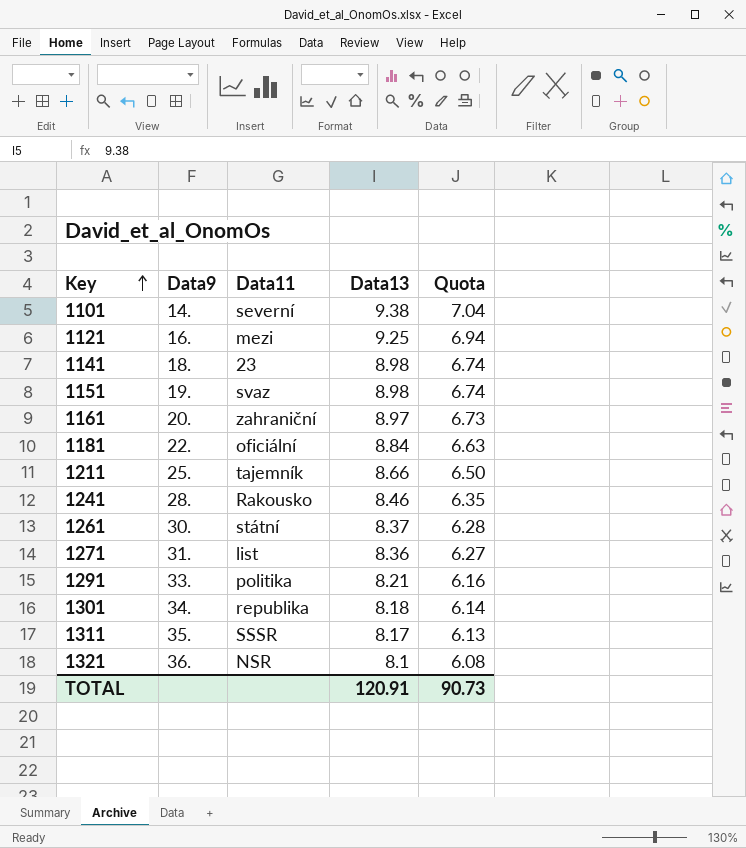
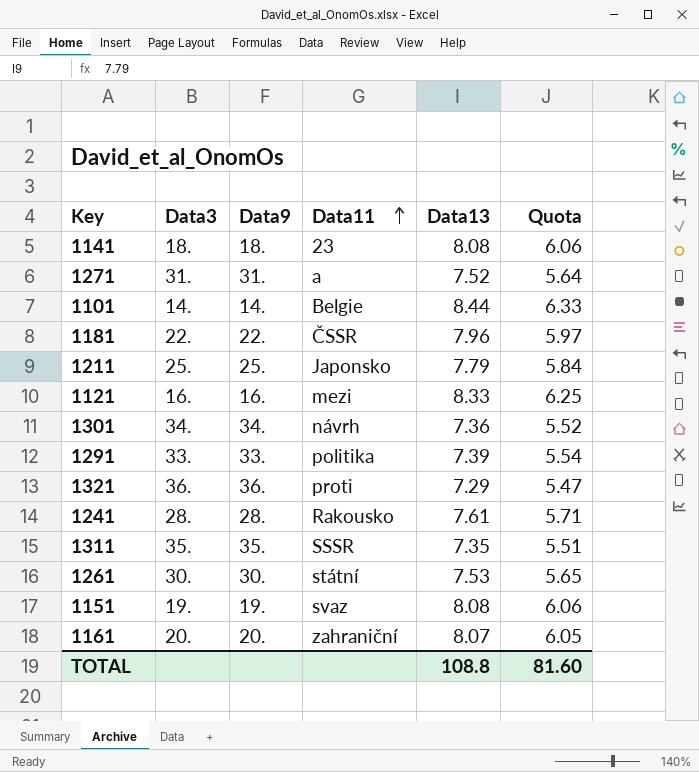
row order: Key ascending -> Data11 ascending
column Data3 | position: none -> 2
1141 | Data13: 8.98 -> 8.08
1141 | Quota: 6.74 -> 6.06
1271 | Data11: list -> a
1271 | Data13: 8.36 -> 7.52
1271 | Quota: 6.27 -> 5.64
1101 | Data11: severní -> Belgie
1101 | Data13: 9.38 -> 8.44
1101 | Quota: 7.04 -> 6.33
1181 | Data11: oficiální -> ČSSR
1181 | Data13: 8.84 -> 7.96
1181 | Quota: 6.63 -> 5.97
1211 | Data11: tajemník -> Japonsko
1211 | Data13: 8.66 -> 7.79
1211 | Quota: 6.50 -> 5.84
1121 | Data13: 9.25 -> 8.33
1121 | Quota: 6.94 -> 6.25
1301 | Data11: republika -> návrh
1301 | Data13: 8.18 -> 7.36
1301 | Quota: 6.14 -> 5.52
1291 | Data13: 8.21 -> 7.39
1291 | Quota: 6.16 -> 5.54
1321 | Data11: NSR -> proti
1321 | Data13: 8.1 -> 7.29
1321 | Quota: 6.08 -> 5.47
1241 | Data13: 8.46 -> 7.61
1241 | Quota: 6.35 -> 5.71
1311 | Data13: 8.17 -> 7.35
1311 | Quota: 6.13 -> 5.51
1261 | Data13: 8.37 -> 7.53
1261 | Quota: 6.28 -> 5.65
1151 | Data13: 8.98 -> 8.08
1151 | Quota: 6.74 -> 6.06
1161 | Data13: 8.97 -> 8.07
1161 | Quota: 6.73 -> 6.05
TOTAL | Data13: 120.91 -> 108.8
TOTAL | Quota: 90.73 -> 81.60

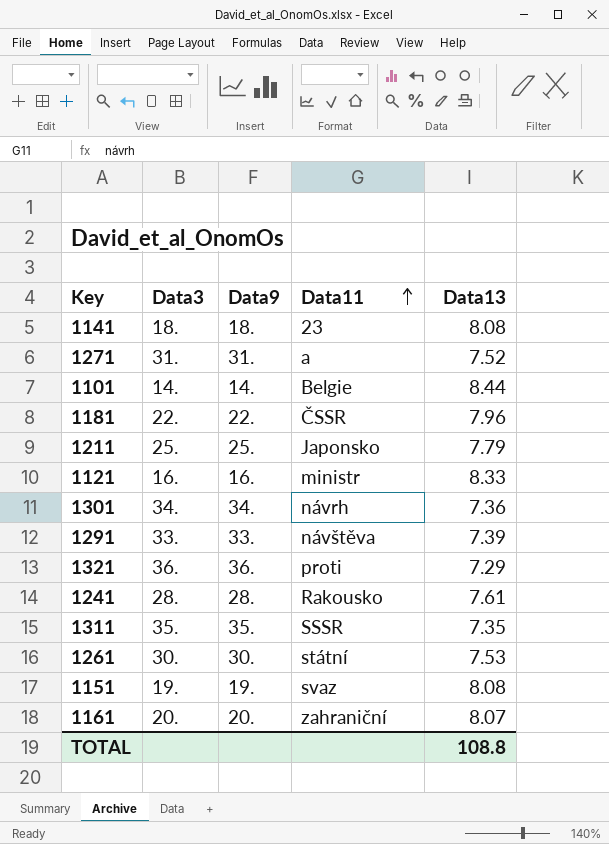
column Quota | formula: [Data13] * 0.75 -> none
1121 | Data11: mezi -> ministr
1291 | Data11: politika -> návštěva

